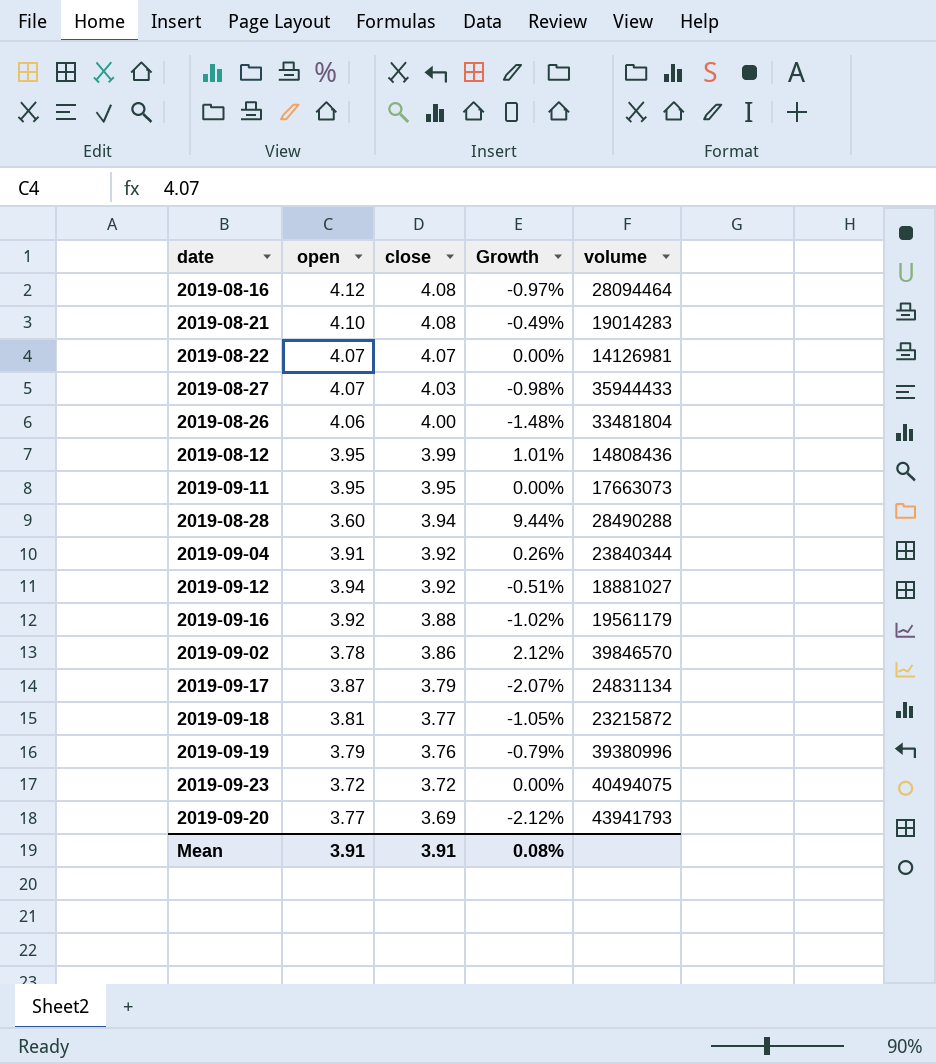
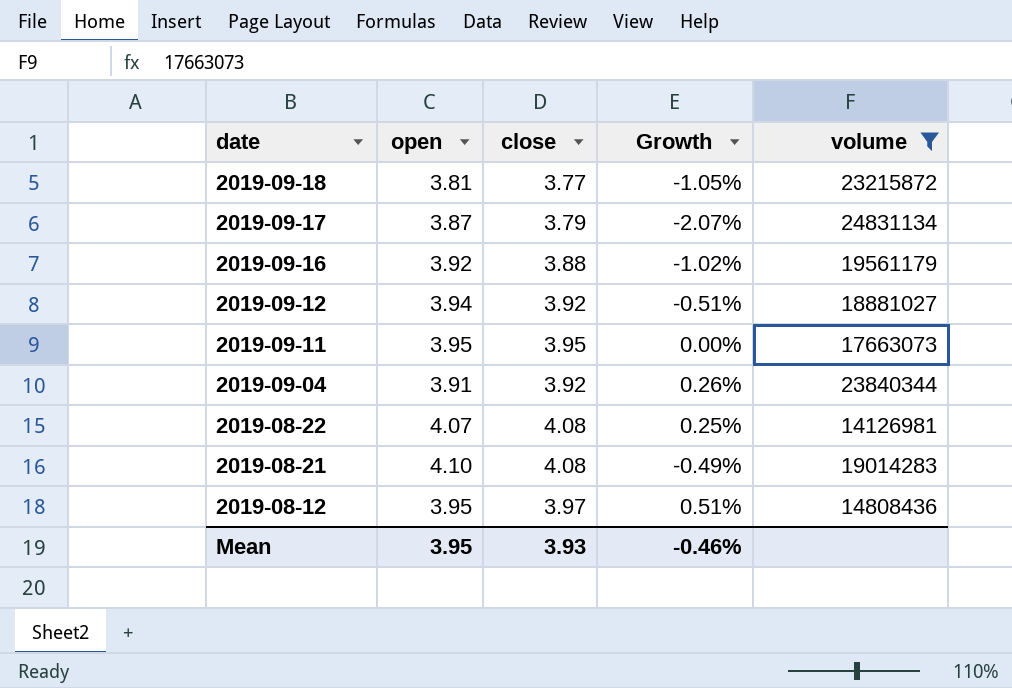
filter: none -> volume <= 24831134
row order: close descending -> date descending
2019-08-22 | close: 4.07 -> 4.08
2019-08-22 | Growth: 0.00% -> 0.25%
2019-08-12 | close: 3.99 -> 3.97
2019-08-12 | Growth: 1.01% -> 0.51%
Mean | open: 3.91 -> 3.95
Mean | close: 3.91 -> 3.93
Mean | Growth: 0.08% -> -0.46%

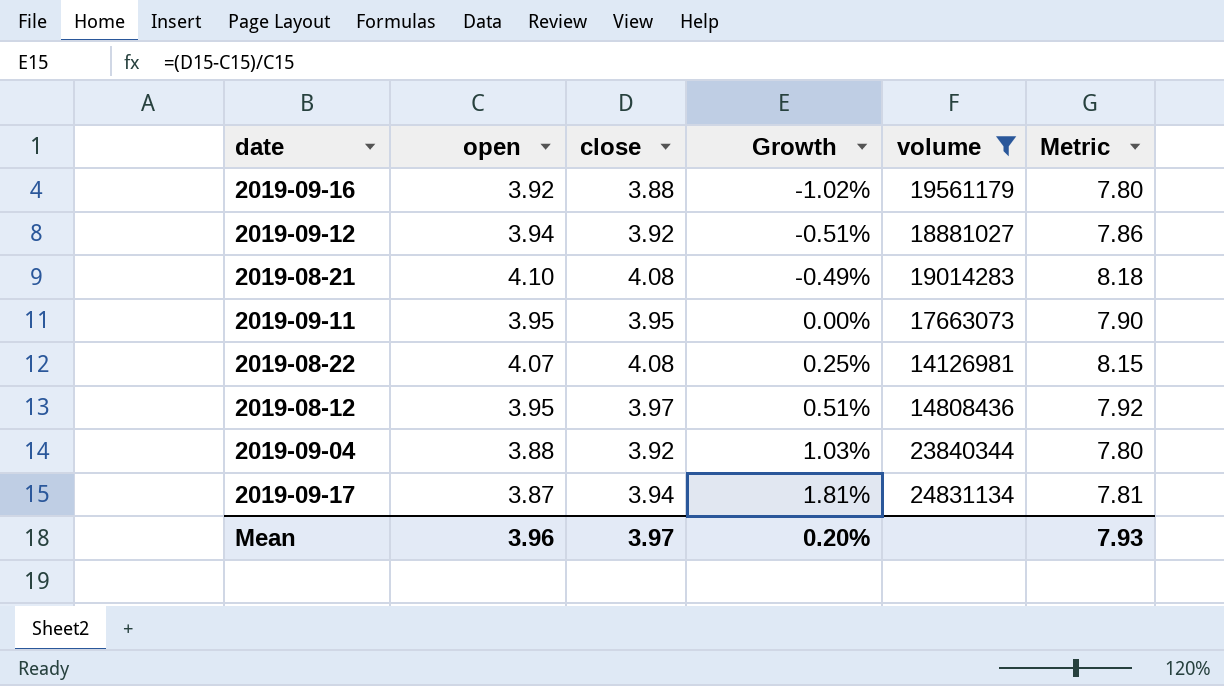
row order: date descending -> Growth ascending
column Metric | formula: none -> [open] + [close]
row 2019-09-18: 3.81 | 3.77 | -1.05% | 23215872 -> none
2019-09-04 | open: 3.91 -> 3.88
2019-09-04 | Growth: 0.26% -> 1.03%
2019-09-17 | close: 3.79 -> 3.94
2019-09-17 | Growth: -2.07% -> 1.81%
Mean | open: 3.95 -> 3.96
Mean | close: 3.93 -> 3.97
Mean | Growth: -0.46% -> 0.20%

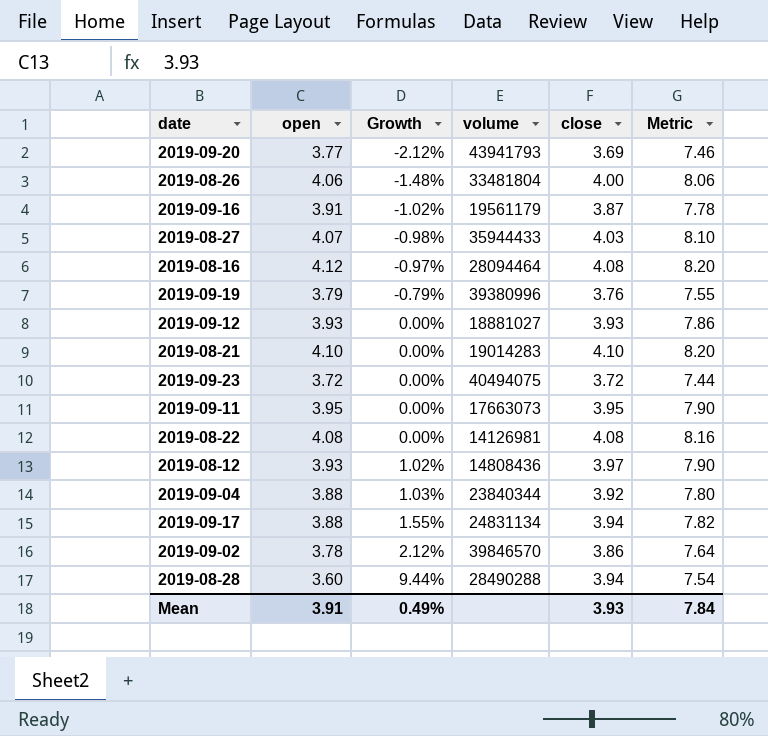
filter: volume <= 24831134 -> none
column close | position: 3 -> 5
2019-09-16 | open: 3.92 -> 3.91
2019-09-16 | close: 3.88 -> 3.87
2019-09-16 | Metric: 7.80 -> 7.78
2019-09-12 | open: 3.94 -> 3.93
2019-09-12 | Growth: -0.51% -> 0.00%
2019-09-12 | close: 3.92 -> 3.93
2019-08-21 | Growth: -0.49% -> 0.00%
2019-08-21 | close: 4.08 -> 4.10
2019-08-21 | Metric: 8.18 -> 8.20
2019-08-22 | open: 4.07 -> 4.08
2019-08-22 | Growth: 0.25% -> 0.00%
2019-08-22 | Metric: 8.15 -> 8.16
2019-08-12 | open: 3.95 -> 3.93
2019-08-12 | Growth: 0.51% -> 1.02%
2019-08-12 | Metric: 7.92 -> 7.90
2019-09-17 | open: 3.87 -> 3.88
2019-09-17 | Growth: 1.81% -> 1.55%
2019-09-17 | Metric: 7.81 -> 7.82
Mean | open: 3.96 -> 3.91
Mean | Growth: 0.20% -> 0.49%
Mean | close: 3.97 -> 3.93
Mean | Metric: 7.93 -> 7.84

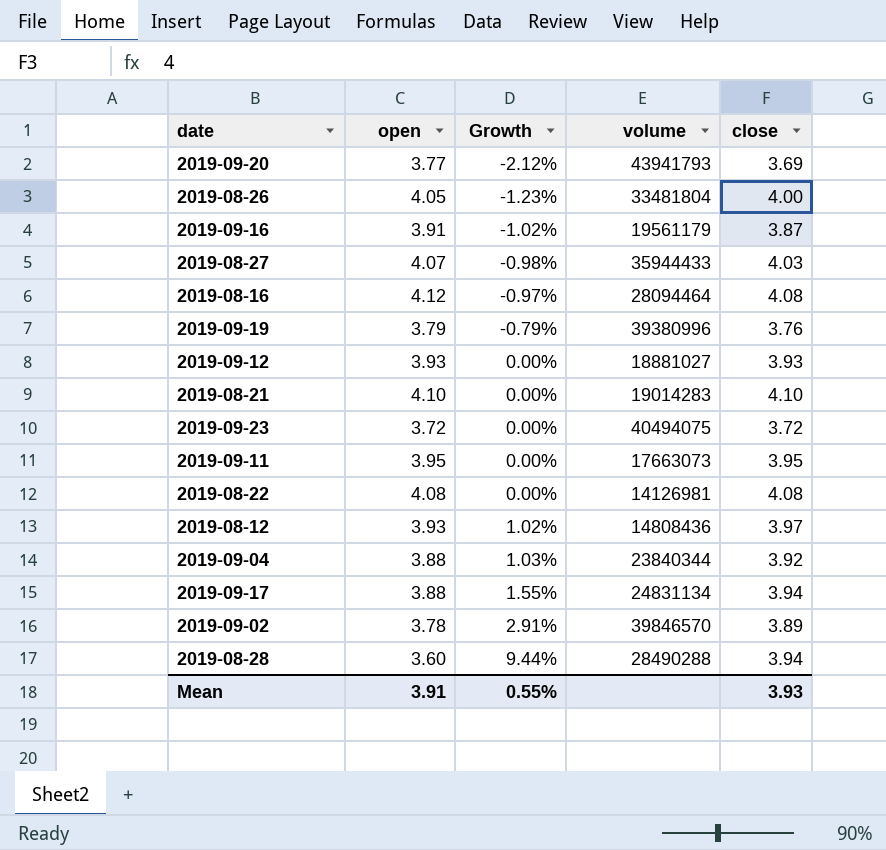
column Metric | formula: [open] + [close] -> none
2019-08-26 | open: 4.06 -> 4.05
2019-08-26 | Growth: -1.48% -> -1.23%
2019-09-02 | Growth: 2.12% -> 2.91%
2019-09-02 | close: 3.86 -> 3.89
Mean | Growth: 0.49% -> 0.55%

